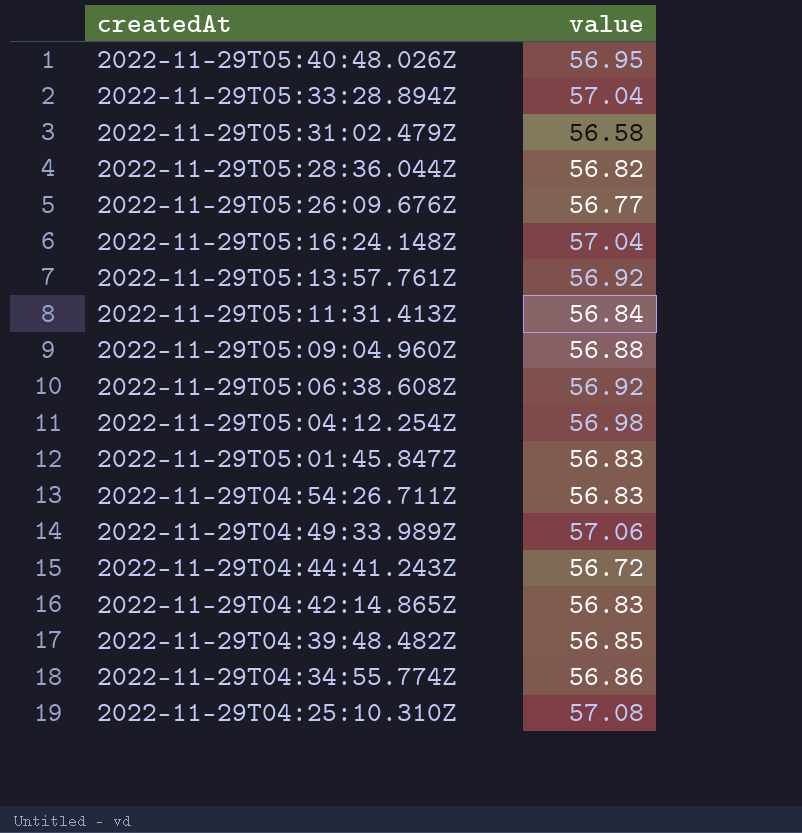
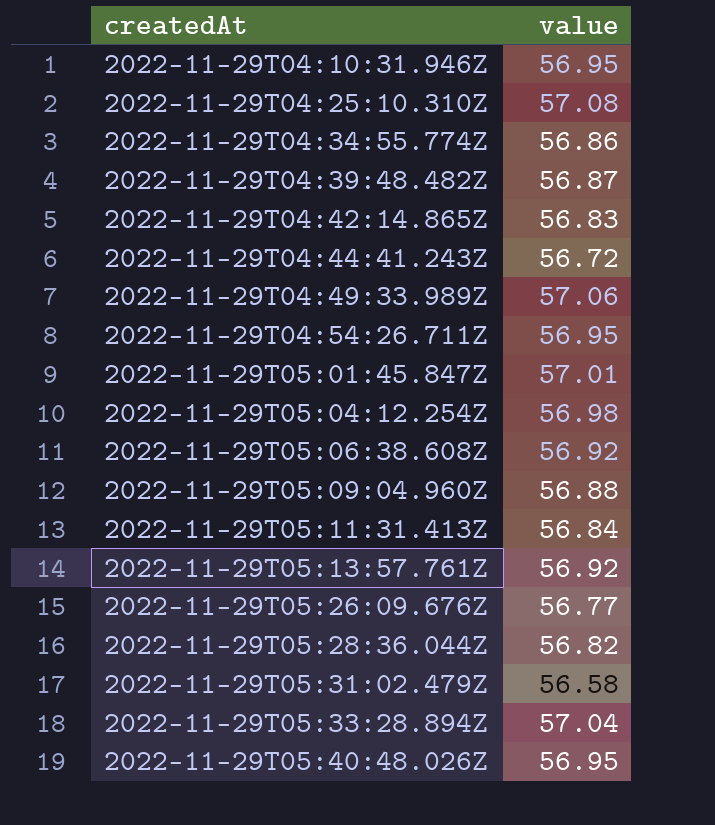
row order: createdAt descending -> createdAt ascending
row 2022-11-29T05:16:24.148Z: 57.04 -> none
row 2022-11-29T04:10:31.946Z: none -> 56.95
2022-11-29T04:39:48.482Z | value: 56.85 -> 56.87
2022-11-29T04:54:26.711Z | value: 56.83 -> 56.95
2022-11-29T05:01:45.847Z | value: 56.83 -> 57.01

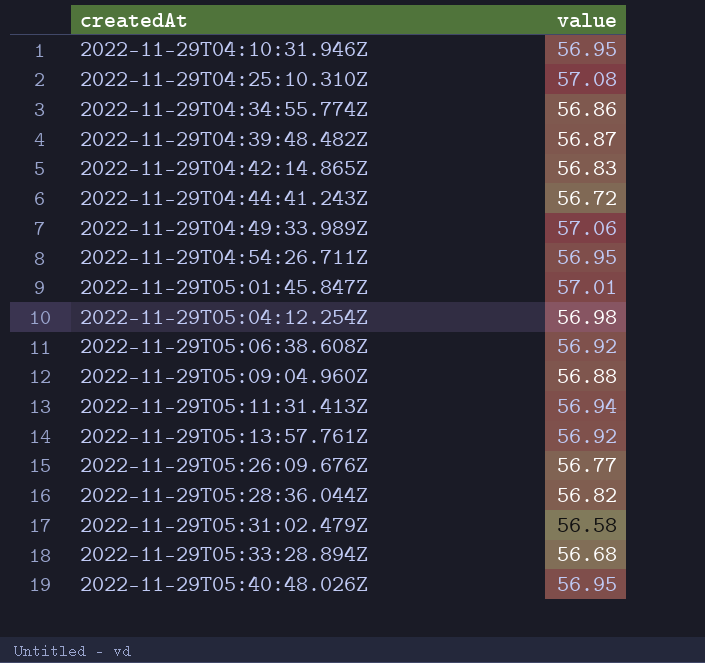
2022-11-29T05:11:31.413Z | value: 56.84 -> 56.94
2022-11-29T05:33:28.894Z | value: 57.04 -> 56.68

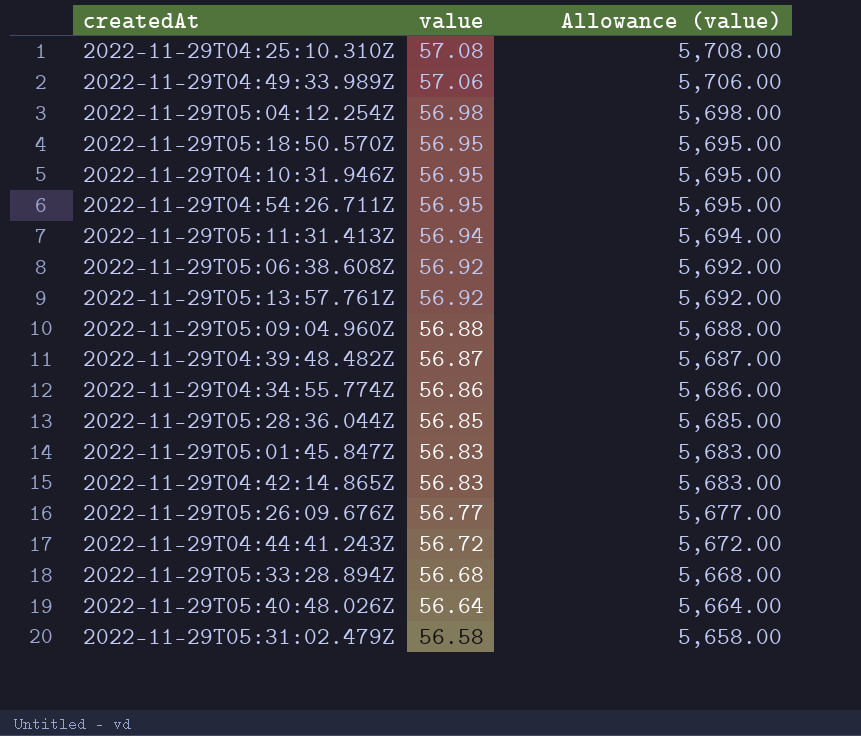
row order: createdAt ascending -> value descending
column Allowance (value) | formula: none -> [value] * 100
row 2022-11-29T05:18:50.570Z: none -> 56.95 | 5,695.00
2022-11-29T05:28:36.044Z | value: 56.82 -> 56.85
2022-11-29T05:01:45.847Z | value: 57.01 -> 56.83
2022-11-29T05:40:48.026Z | value: 56.95 -> 56.64

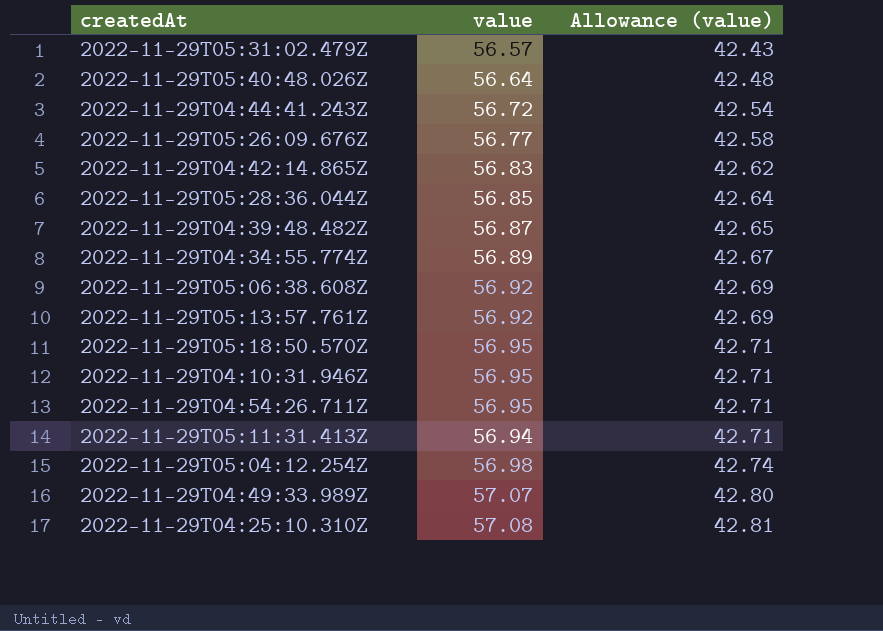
row order: value descending -> Allowance (value) ascending
column Allowance (value) | formula: [value] * 100 -> [value] * 0.75
row 2022-11-29T05:09:04.960Z: 56.88 | 5,688.00 -> none
row 2022-11-29T05:01:45.847Z: 56.83 | 5,683.00 -> none
row 2022-11-29T05:33:28.894Z: 56.68 | 5,668.00 -> none
2022-11-29T05:31:02.479Z | value: 56.58 -> 56.57
2022-11-29T04:34:55.774Z | value: 56.86 -> 56.89
2022-11-29T04:49:33.989Z | value: 57.06 -> 57.07

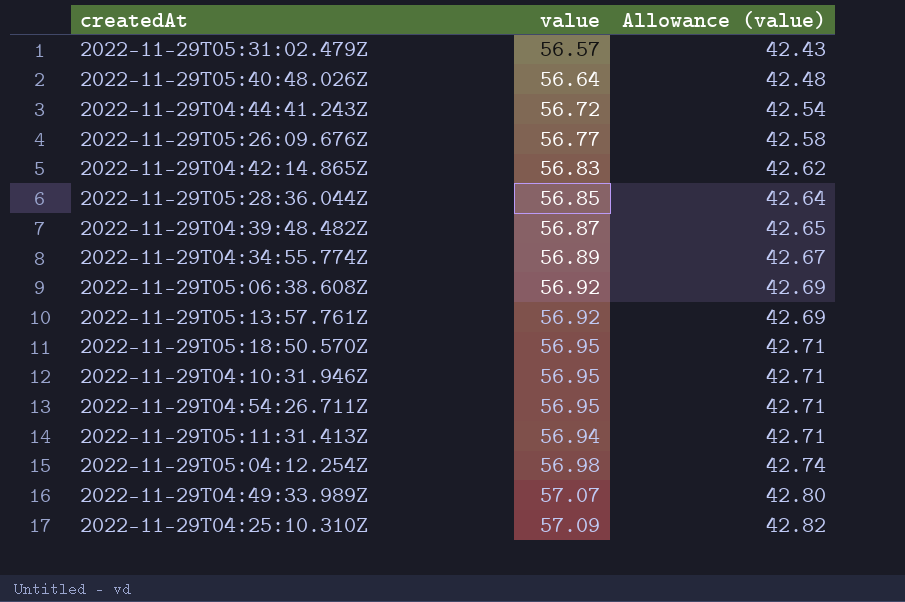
2022-11-29T04:25:10.310Z | value: 57.08 -> 57.09
2022-11-29T04:25:10.310Z | Allowance (value): 42.81 -> 42.82

